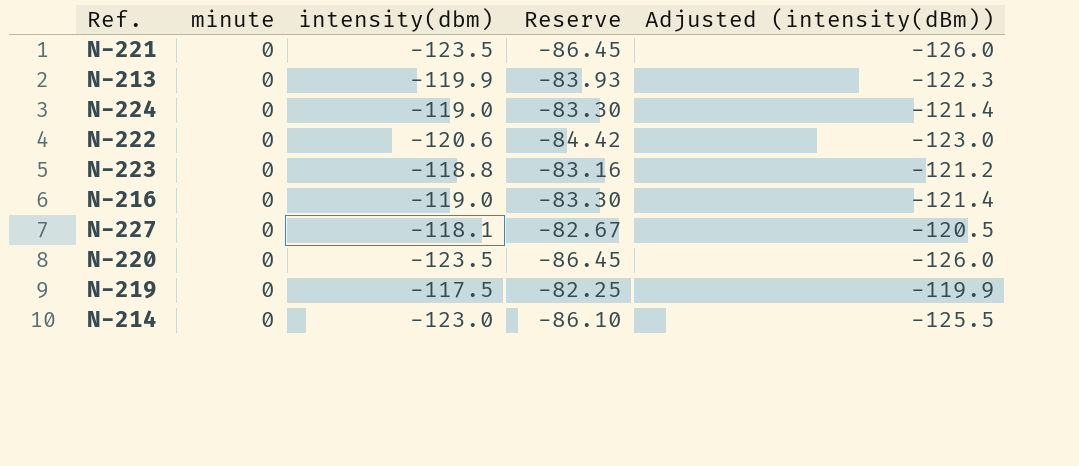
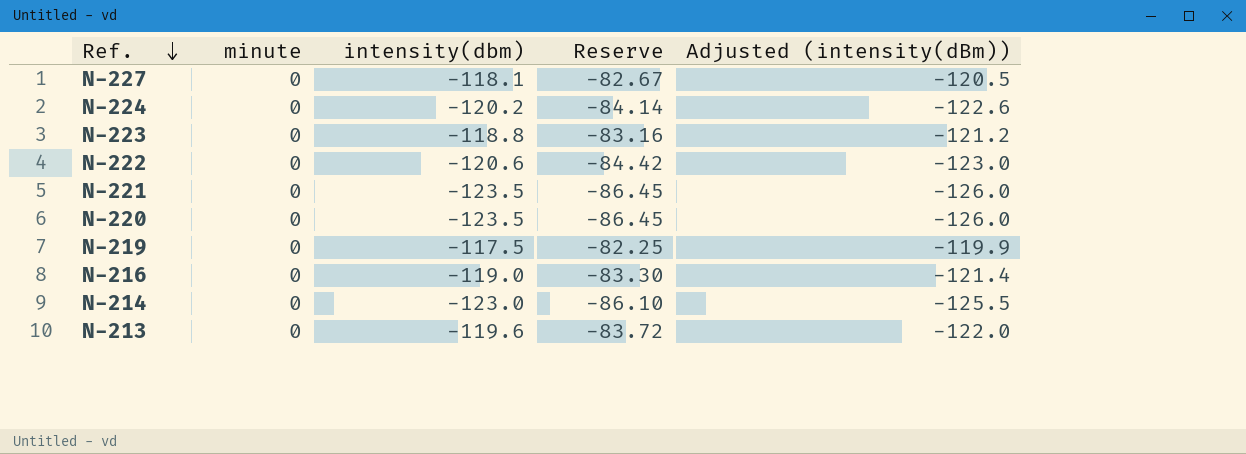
row order: none -> Ref. descending
N-224 | intensity(dbm): -119.0 -> -120.2
N-224 | Reserve: -83.30 -> -84.14
N-224 | Adjusted (intensity(dBm)): -121.4 -> -122.6
N-213 | intensity(dbm): -119.9 -> -119.6
N-213 | Reserve: -83.93 -> -83.72
N-213 | Adjusted (intensity(dBm)): -122.3 -> -122.0

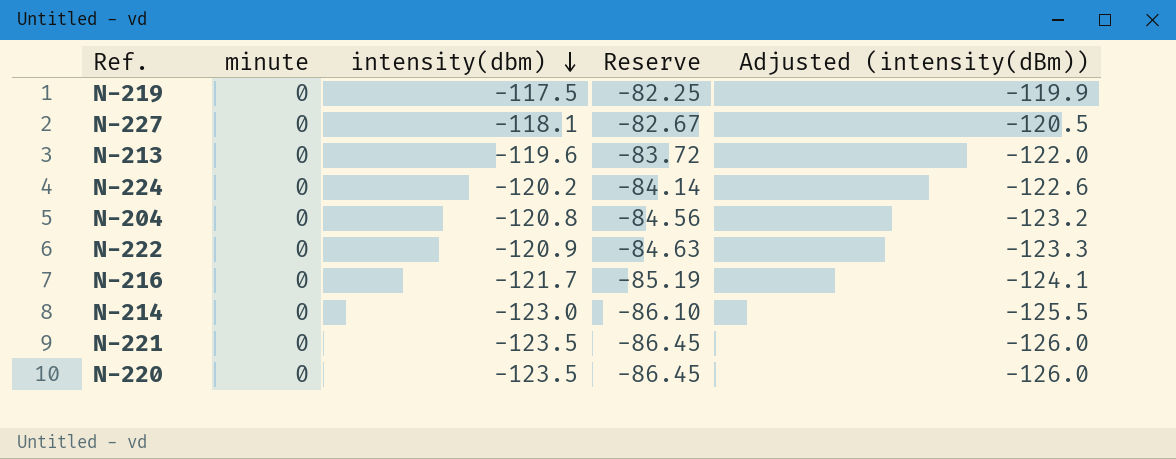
row order: Ref. descending -> intensity(dbm) descending
row N-223: 0 | -118.8 | -83.16 | -121.2 -> none
row N-204: none -> 0 | -120.8 | -84.56 | -123.2
N-222 | intensity(dbm): -120.6 -> -120.9
N-222 | Reserve: -84.42 -> -84.63
N-222 | Adjusted (intensity(dBm)): -123.0 -> -123.3
N-216 | intensity(dbm): -119.0 -> -121.7
N-216 | Reserve: -83.30 -> -85.19
N-216 | Adjusted (intensity(dBm)): -121.4 -> -124.1

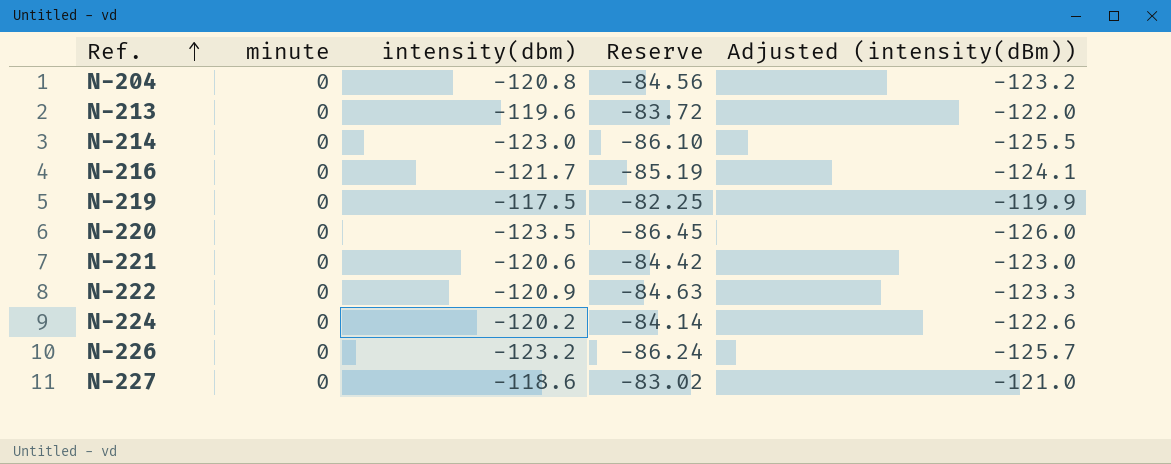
row order: intensity(dbm) descending -> Ref. ascending
N-221 | intensity(dbm): -123.5 -> -120.6
N-221 | Reserve: -86.45 -> -84.42
N-221 | Adjusted (intensity(dBm)): -126.0 -> -123.0
row N-226: none -> 0 | -123.2 | -86.24 | -125.7
N-227 | intensity(dbm): -118.1 -> -118.6
N-227 | Reserve: -82.67 -> -83.02
N-227 | Adjusted (intensity(dBm)): -120.5 -> -121.0

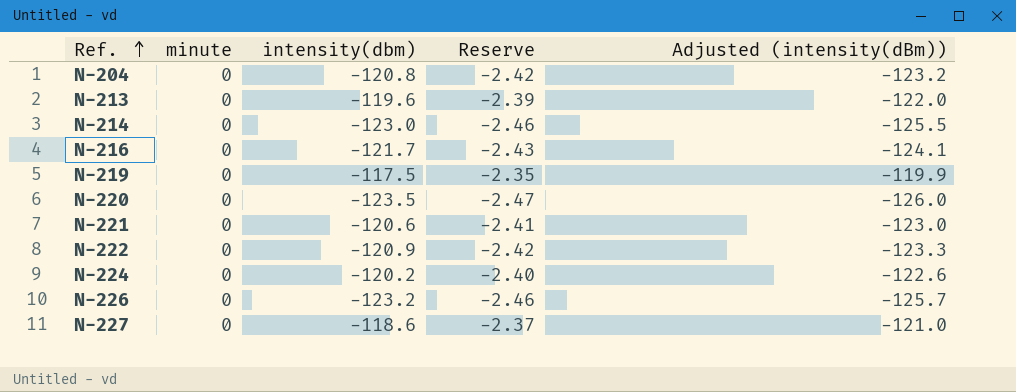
column Reserve | formula: [intensity(dbm)] * 0.7 -> [intensity(dbm)] * 0.02

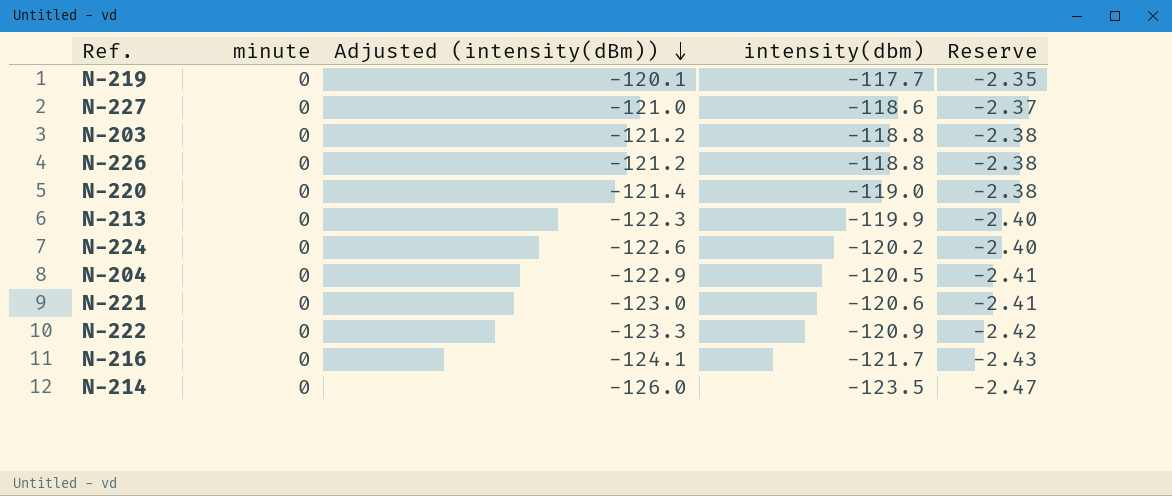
row order: Ref. ascending -> Adjusted (intensity(dBm)) descending
column Adjusted (intensity(dBm)) | position: 5 -> 3
N-219 | Adjusted (intensity(dBm)): -119.9 -> -120.1
N-219 | intensity(dbm): -117.5 -> -117.7
row N-203: none -> 0 | -121.2 | -118.8 | -2.38
N-226 | Adjusted (intensity(dBm)): -125.7 -> -121.2
N-226 | intensity(dbm): -123.2 -> -118.8
N-226 | Reserve: -2.46 -> -2.38
N-220 | Adjusted (intensity(dBm)): -126.0 -> -121.4
N-220 | intensity(dbm): -123.5 -> -119.0
N-220 | Reserve: -2.47 -> -2.38
N-213 | Adjusted (intensity(dBm)): -122.0 -> -122.3
N-213 | intensity(dbm): -119.6 -> -119.9
N-213 | Reserve: -2.39 -> -2.40
N-204 | Adjusted (intensity(dBm)): -123.2 -> -122.9
N-204 | intensity(dbm): -120.8 -> -120.5
N-204 | Reserve: -2.42 -> -2.41
N-214 | Adjusted (intensity(dBm)): -125.5 -> -126.0
N-214 | intensity(dbm): -123.0 -> -123.5
N-214 | Reserve: -2.46 -> -2.47

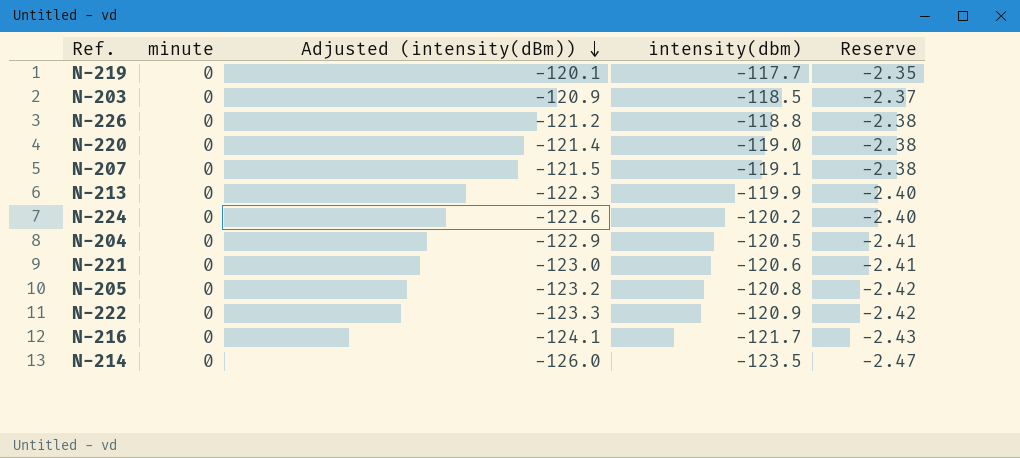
row N-227: 0 | -121.0 | -118.6 | -2.37 -> none
N-203 | Adjusted (intensity(dBm)): -121.2 -> -120.9
N-203 | intensity(dbm): -118.8 -> -118.5
N-203 | Reserve: -2.38 -> -2.37
row N-207: none -> 0 | -121.5 | -119.1 | -2.38
row N-205: none -> 0 | -123.2 | -120.8 | -2.42

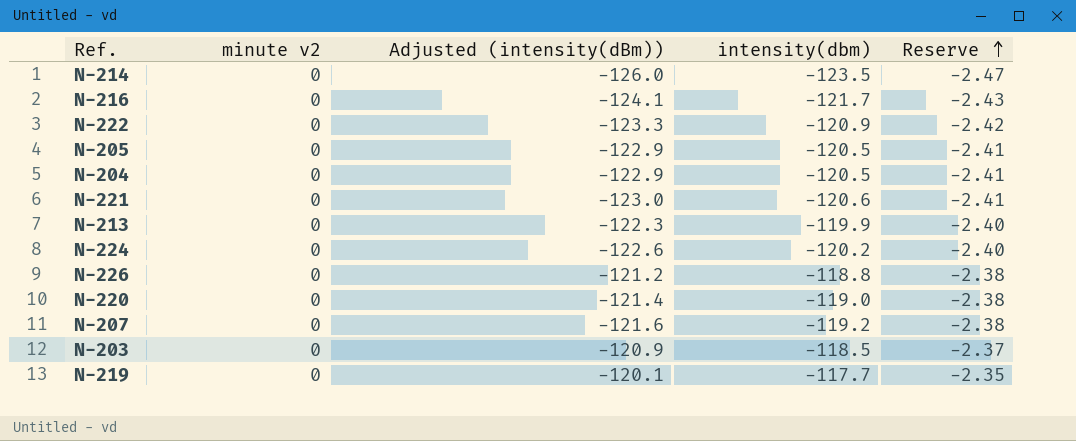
row order: Adjusted (intensity(dBm)) descending -> Reserve ascending
column name: minute -> minute v2
N-205 | Adjusted (intensity(dBm)): -123.2 -> -122.9
N-205 | intensity(dbm): -120.8 -> -120.5
N-205 | Reserve: -2.42 -> -2.41
N-207 | Adjusted (intensity(dBm)): -121.5 -> -121.6
N-207 | intensity(dbm): -119.1 -> -119.2

